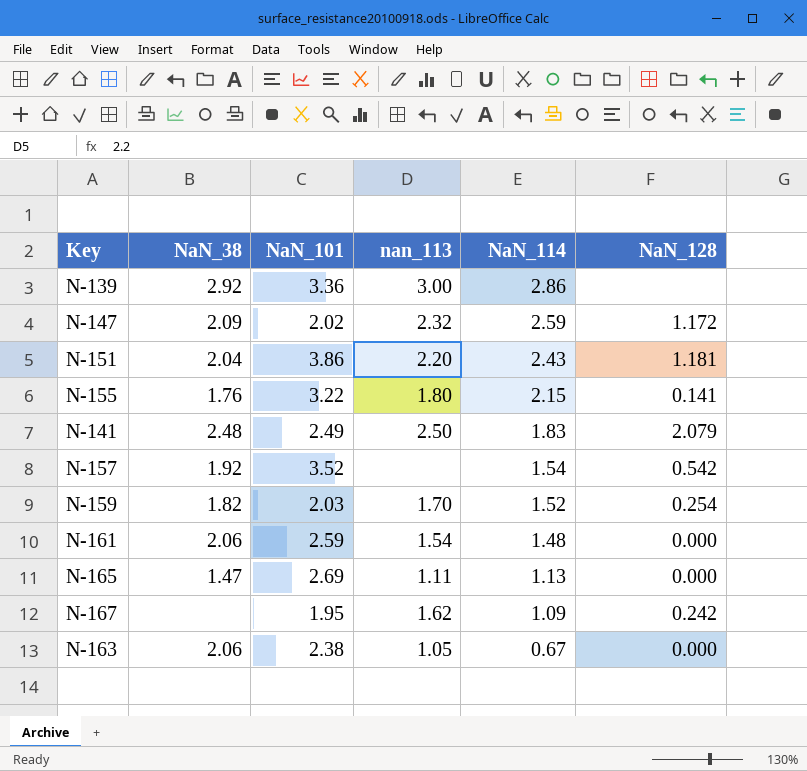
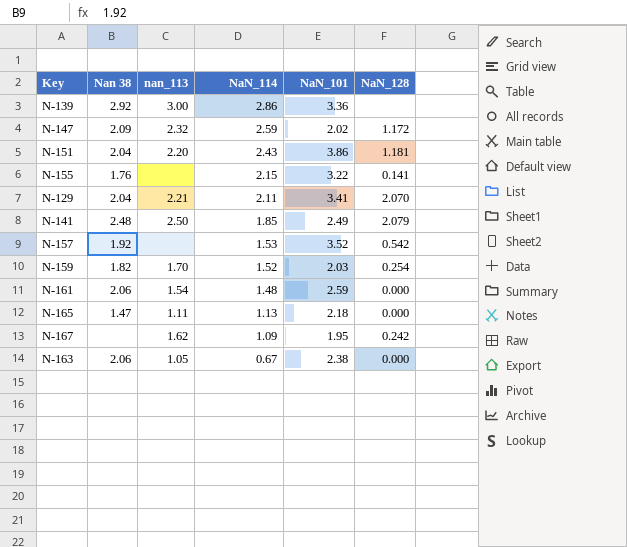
column name: NaN_38 -> Nan 38
column NaN_101 | position: 3 -> 5
N-155 | nan_113: 1.80 -> none
row N-129: none -> 2.04 | 2.21 | 2.11 | 3.41 | 2.070
N-141 | NaN_114: 1.83 -> 1.85
N-157 | NaN_114: 1.54 -> 1.53
N-165 | NaN_101: 2.69 -> 2.18

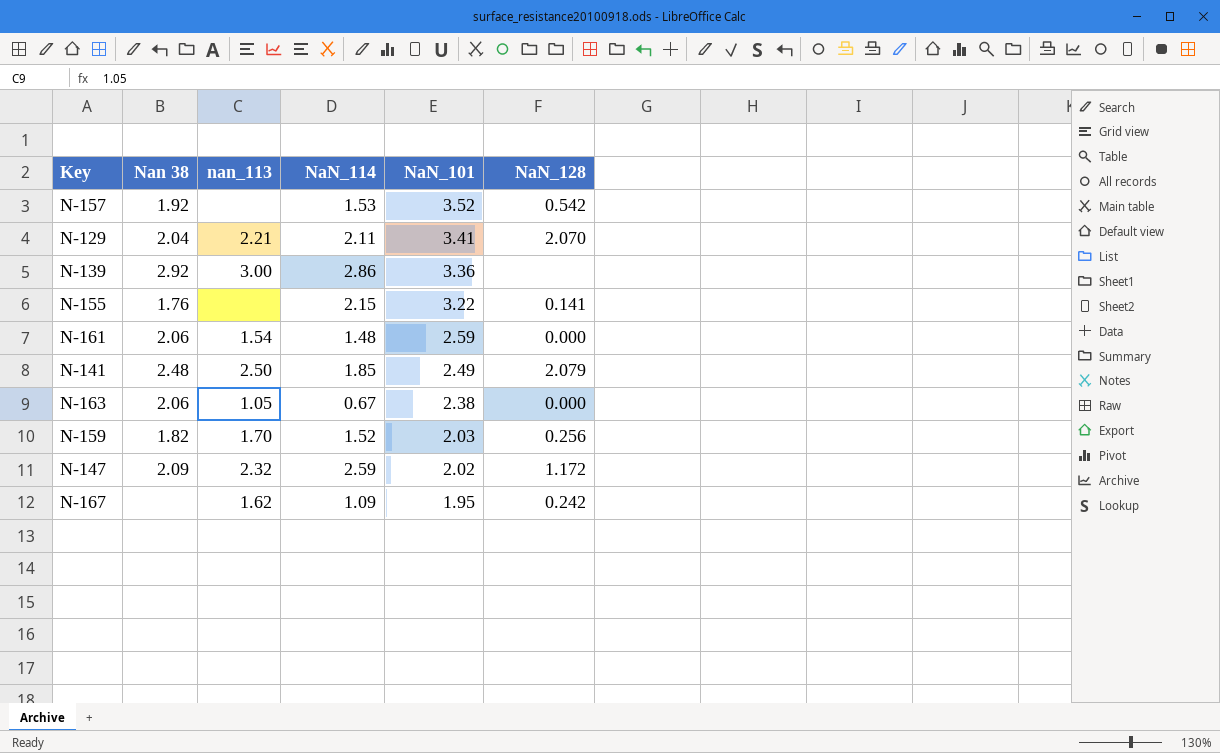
row order: NaN_114 descending -> NaN_101 descending
row N-151: 2.04 | 2.20 | 2.43 | 3.86 | 1.181 -> none
row N-165: 1.47 | 1.11 | 1.13 | 2.18 | 0.000 -> none
N-159 | NaN_128: 0.254 -> 0.256

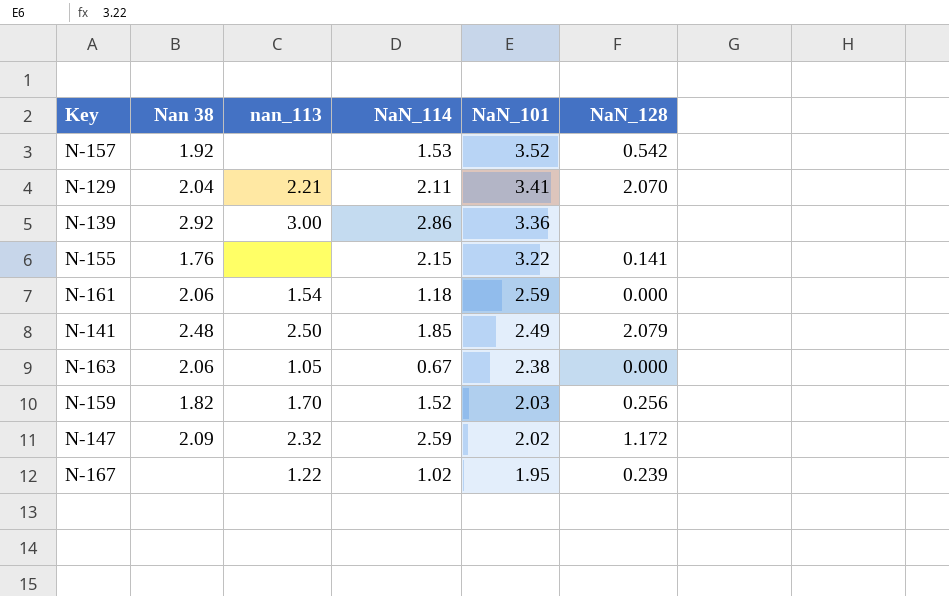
N-161 | NaN_114: 1.48 -> 1.18
N-167 | nan_113: 1.62 -> 1.22
N-167 | NaN_114: 1.09 -> 1.02
N-167 | NaN_128: 0.242 -> 0.239

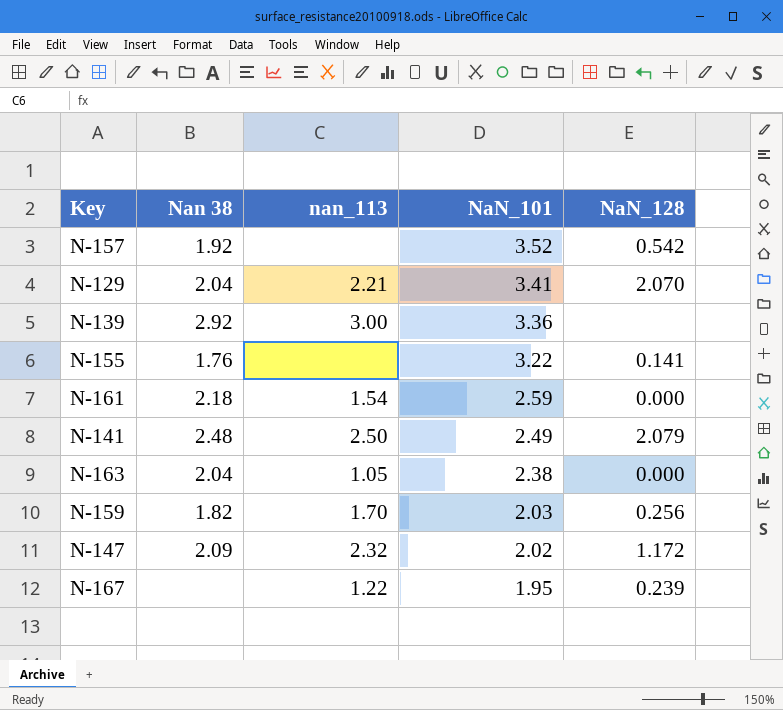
column NaN_114 | position: 4 -> none
N-161 | Nan 38: 2.06 -> 2.18
N-163 | Nan 38: 2.06 -> 2.04

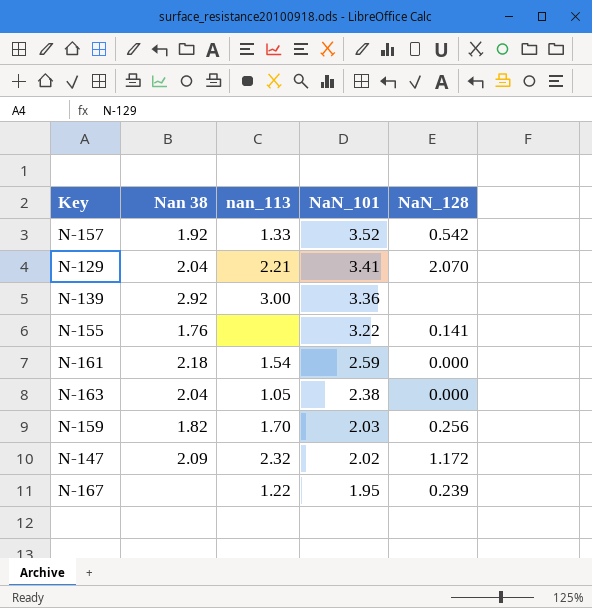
row N-141: 2.48 | 2.50 | 2.49 | 2.079 -> none
N-157 | nan_113: none -> 1.33

